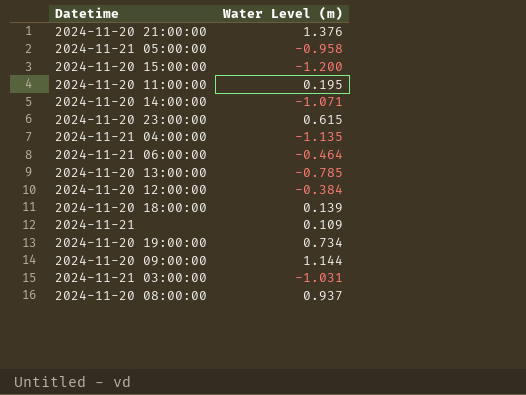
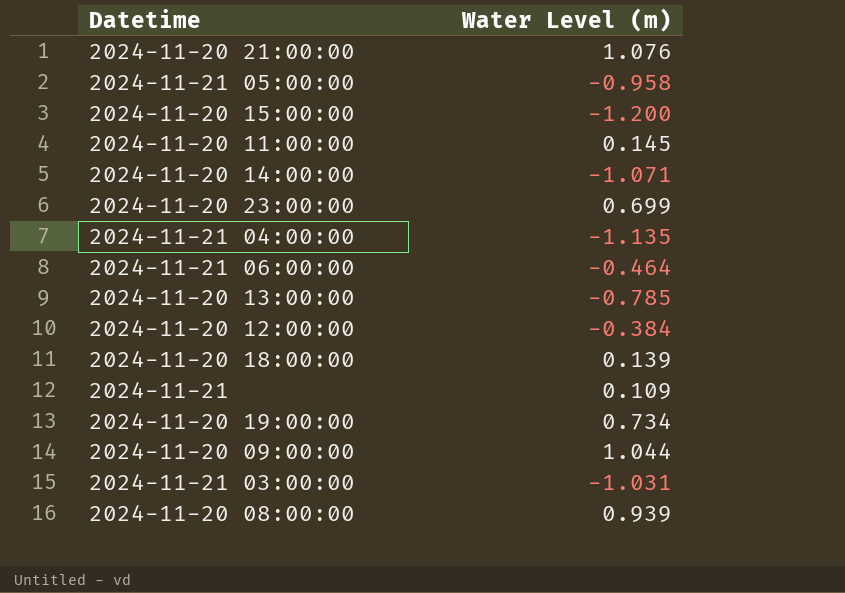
2024-11-20 21:00:00 | Water Level (m): 1.376 -> 1.076
2024-11-20 11:00:00 | Water Level (m): 0.195 -> 0.145
2024-11-20 23:00:00 | Water Level (m): 0.615 -> 0.699
2024-11-20 09:00:00 | Water Level (m): 1.144 -> 1.044
2024-11-20 08:00:00 | Water Level (m): 0.937 -> 0.939

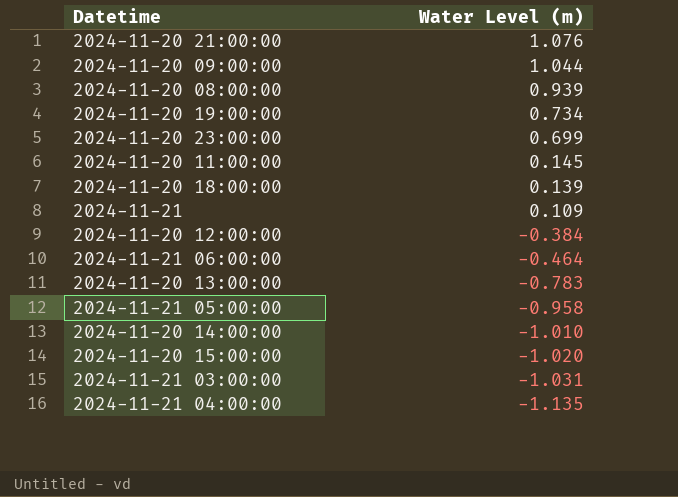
row order: none -> Water Level (m) descending
2024-11-20 13:00:00 | Water Level (m): -0.785 -> -0.783
2024-11-20 14:00:00 | Water Level (m): -1.071 -> -1.010
2024-11-20 15:00:00 | Water Level (m): -1.200 -> -1.020

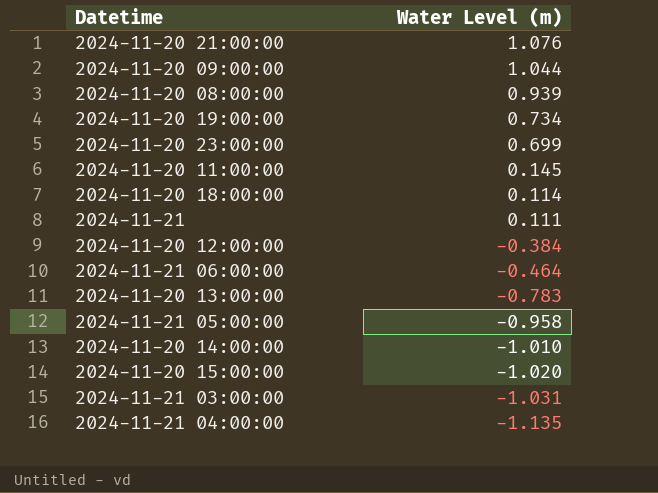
2024-11-20 18:00:00 | Water Level (m): 0.139 -> 0.114
2024-11-21 | Water Level (m): 0.109 -> 0.111

